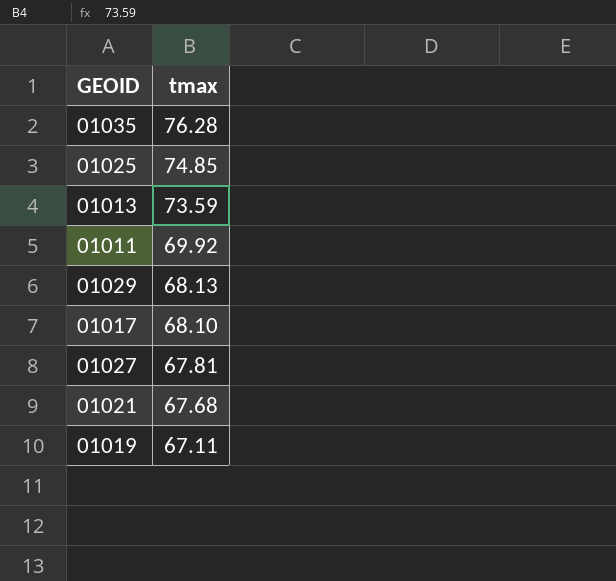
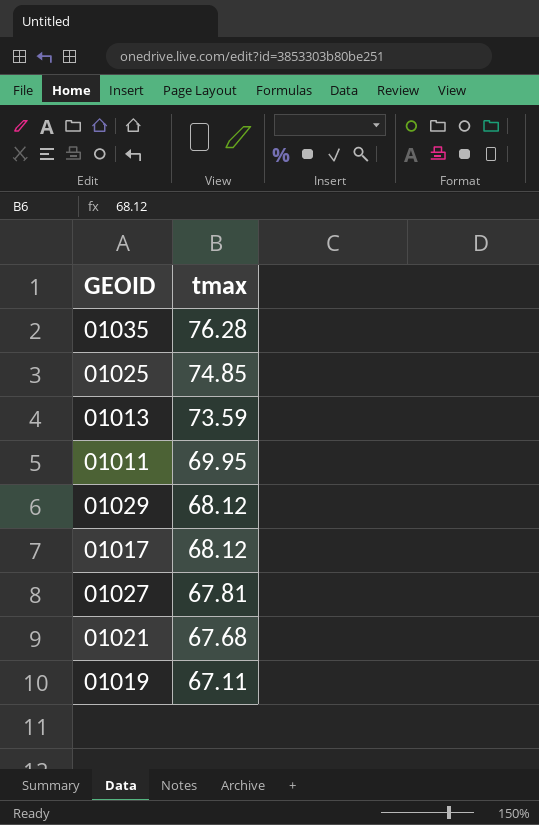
01011 | tmax: 69.92 -> 69.95
01029 | tmax: 68.13 -> 68.12
01017 | tmax: 68.10 -> 68.12

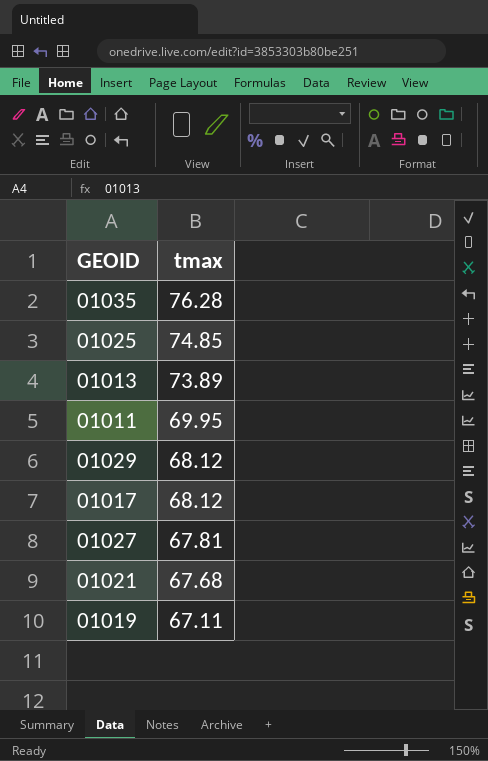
01013 | tmax: 73.59 -> 73.89

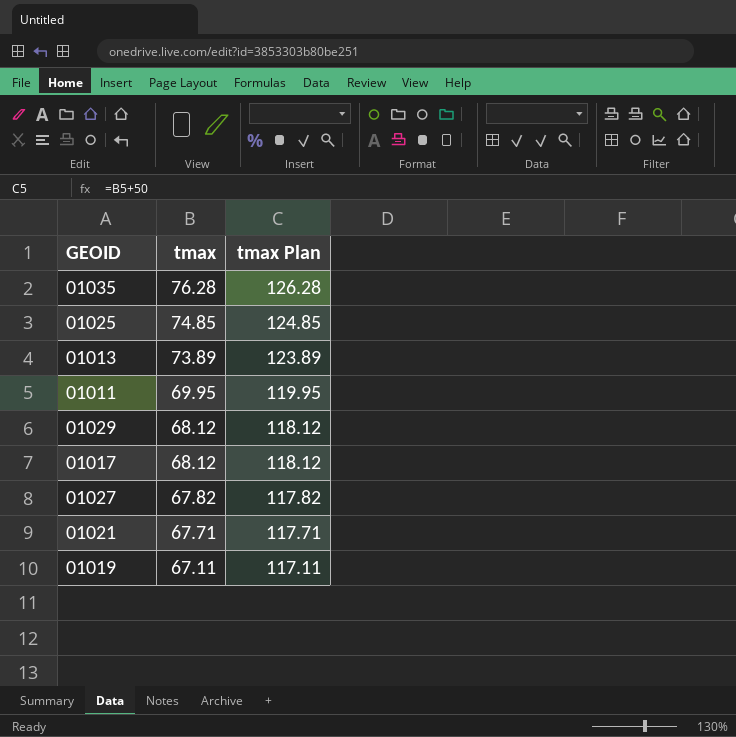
column tmax Plan | formula: none -> [tmax] + 50
01027 | tmax: 67.81 -> 67.82
01021 | tmax: 67.68 -> 67.71

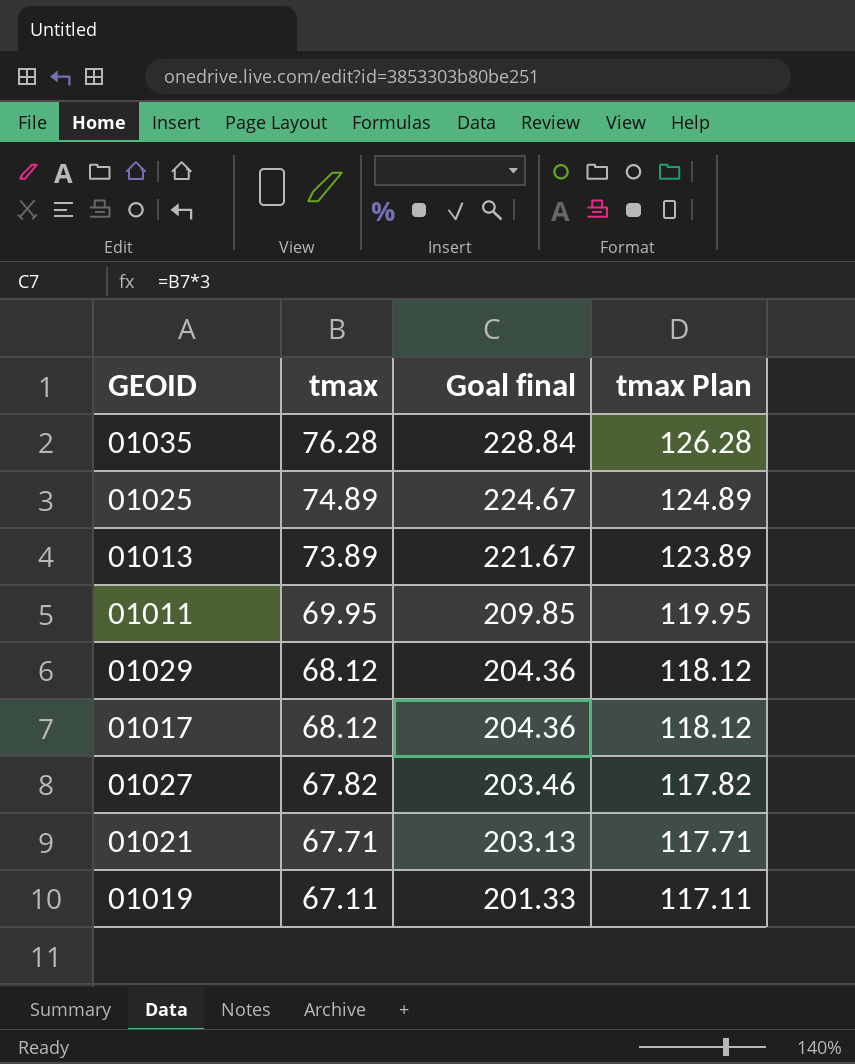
column Goal final | formula: none -> [tmax] * 3
01025 | tmax: 74.85 -> 74.89
01025 | tmax Plan: 124.85 -> 124.89

